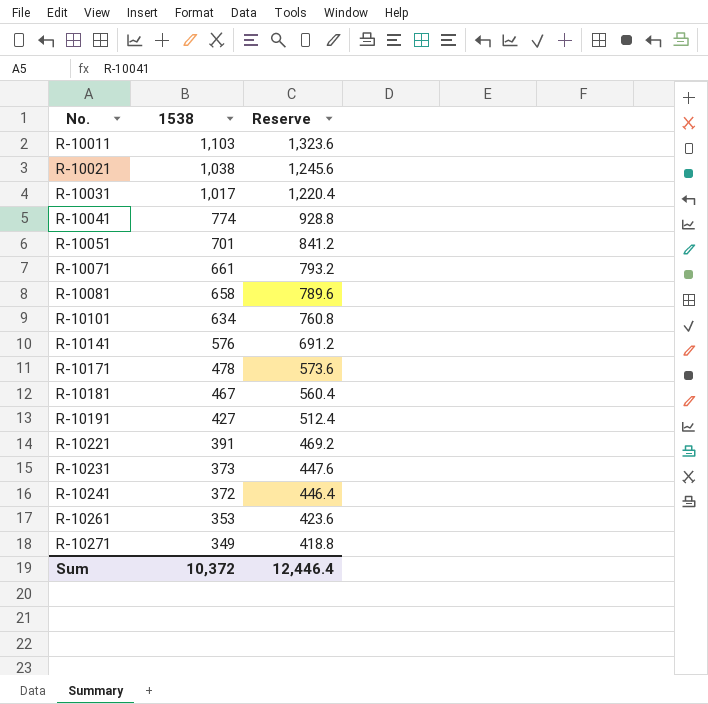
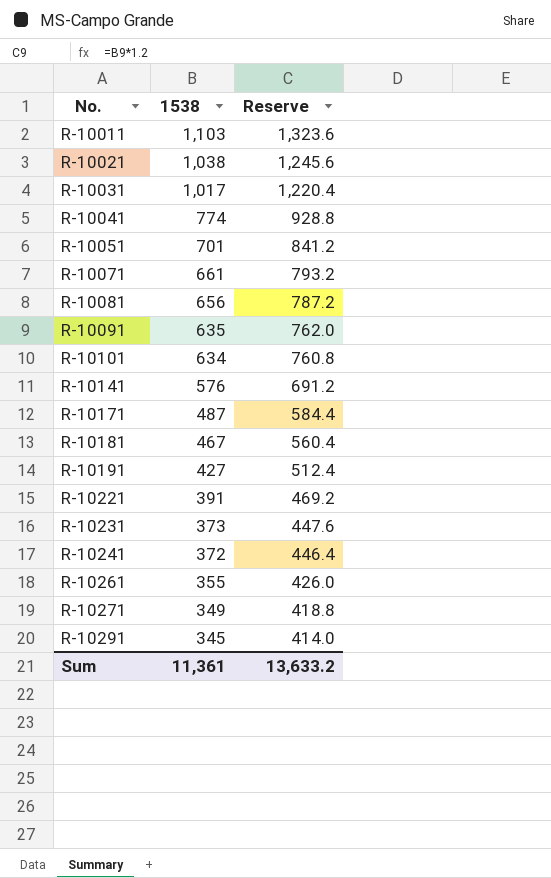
R-10081 | 1538: 658 -> 656
R-10081 | Reserve: 789.6 -> 787.2
row R-10091: none -> 635 | 762.0
R-10171 | 1538: 478 -> 487
R-10171 | Reserve: 573.6 -> 584.4
R-10261 | 1538: 353 -> 355
R-10261 | Reserve: 423.6 -> 426.0
row R-10291: none -> 345 | 414.0
Sum | 1538: 10,372 -> 11,361
Sum | Reserve: 12,446.4 -> 13,633.2

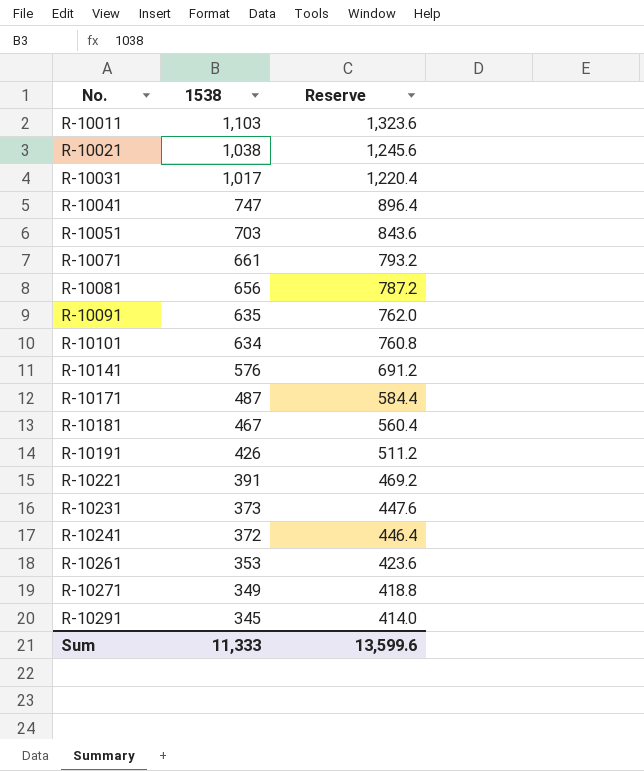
R-10041 | 1538: 774 -> 747
R-10041 | Reserve: 928.8 -> 896.4
R-10051 | 1538: 701 -> 703
R-10051 | Reserve: 841.2 -> 843.6
R-10191 | 1538: 427 -> 426
R-10191 | Reserve: 512.4 -> 511.2
R-10261 | 1538: 355 -> 353
R-10261 | Reserve: 426.0 -> 423.6
Sum | 1538: 11,361 -> 11,333
Sum | Reserve: 13,633.2 -> 13,599.6

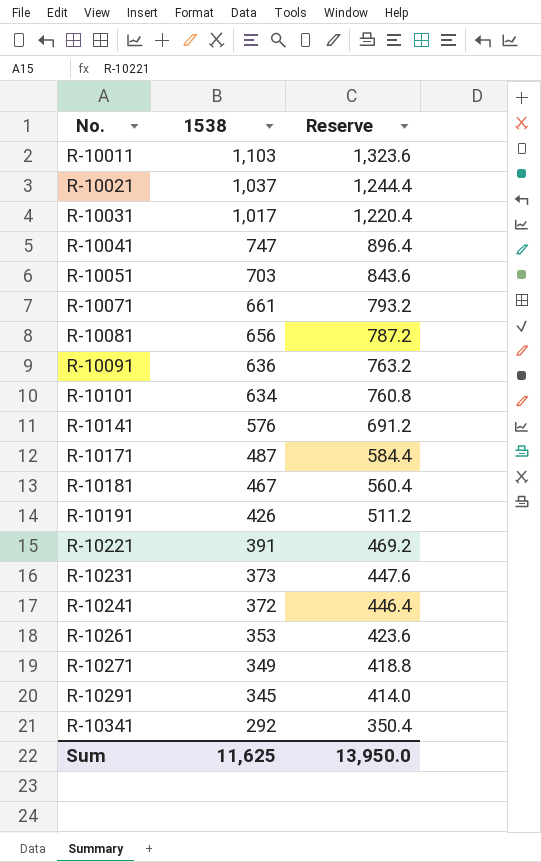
R-10021 | 1538: 1,038 -> 1,037
R-10021 | Reserve: 1,245.6 -> 1,244.4
R-10091 | 1538: 635 -> 636
R-10091 | Reserve: 762.0 -> 763.2
row R-10341: none -> 292 | 350.4
Sum | 1538: 11,333 -> 11,625
Sum | Reserve: 13,599.6 -> 13,950.0

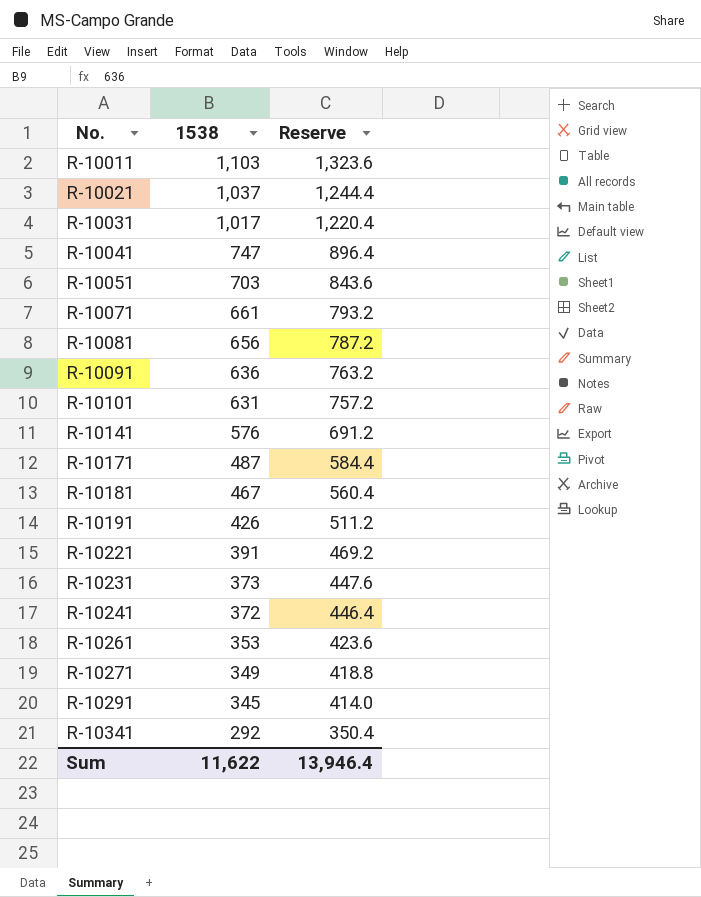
R-10101 | 1538: 634 -> 631
R-10101 | Reserve: 760.8 -> 757.2
Sum | 1538: 11,625 -> 11,622
Sum | Reserve: 13,950.0 -> 13,946.4

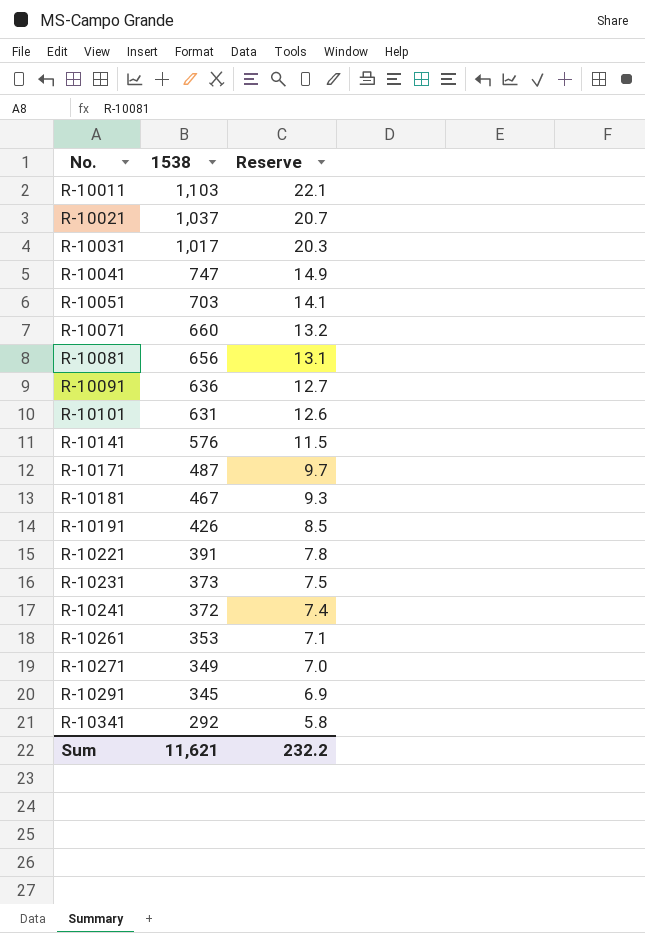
column Reserve | formula: [1538] * 1.2 -> [1538] * 0.02
R-10071 | 1538: 661 -> 660
Sum | 1538: 11,622 -> 11,621
Sum | Reserve: 13,946.4 -> 232.2

